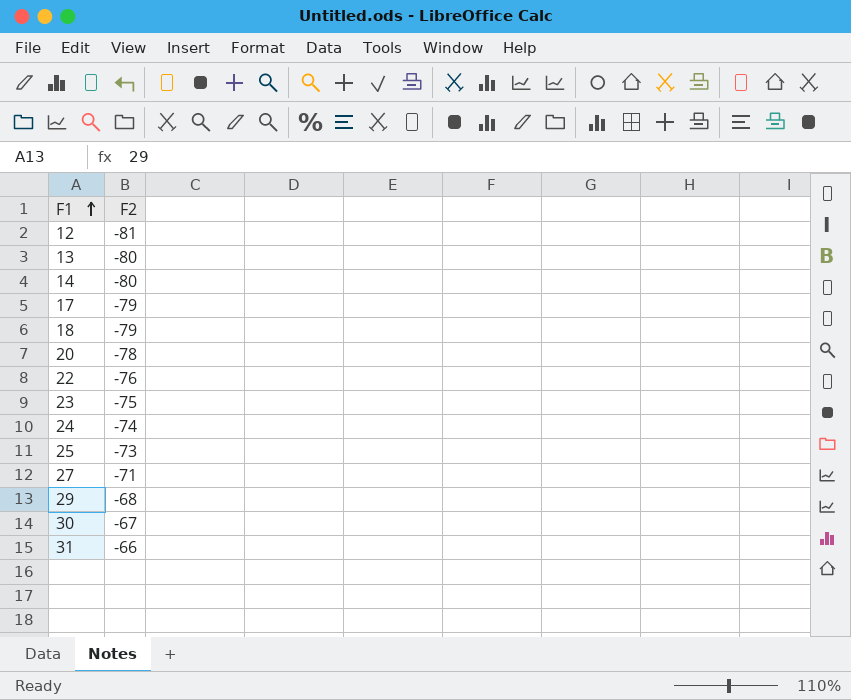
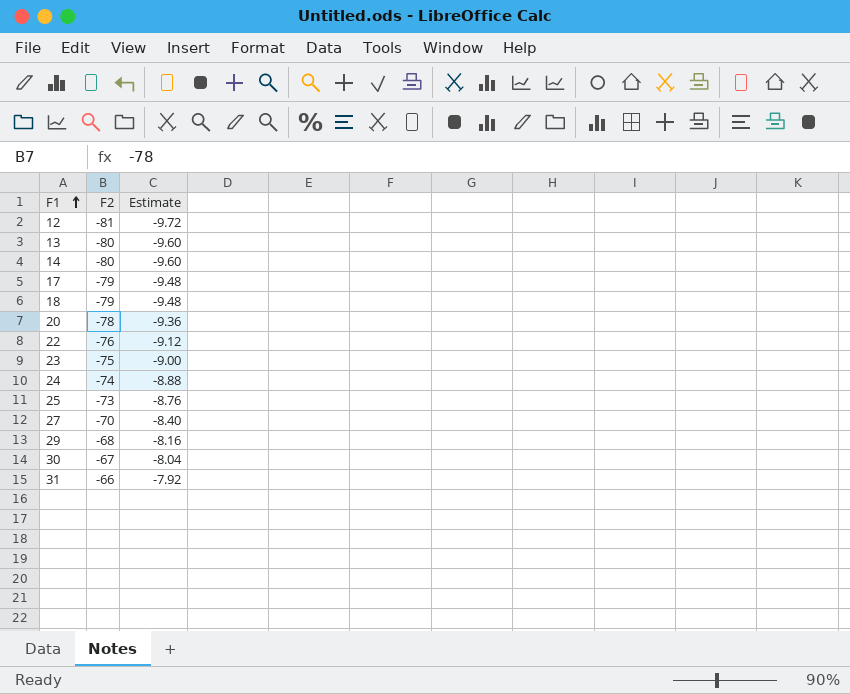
column Estimate | formula: none -> [F2] * 0.12
27 | F2: -71 -> -70

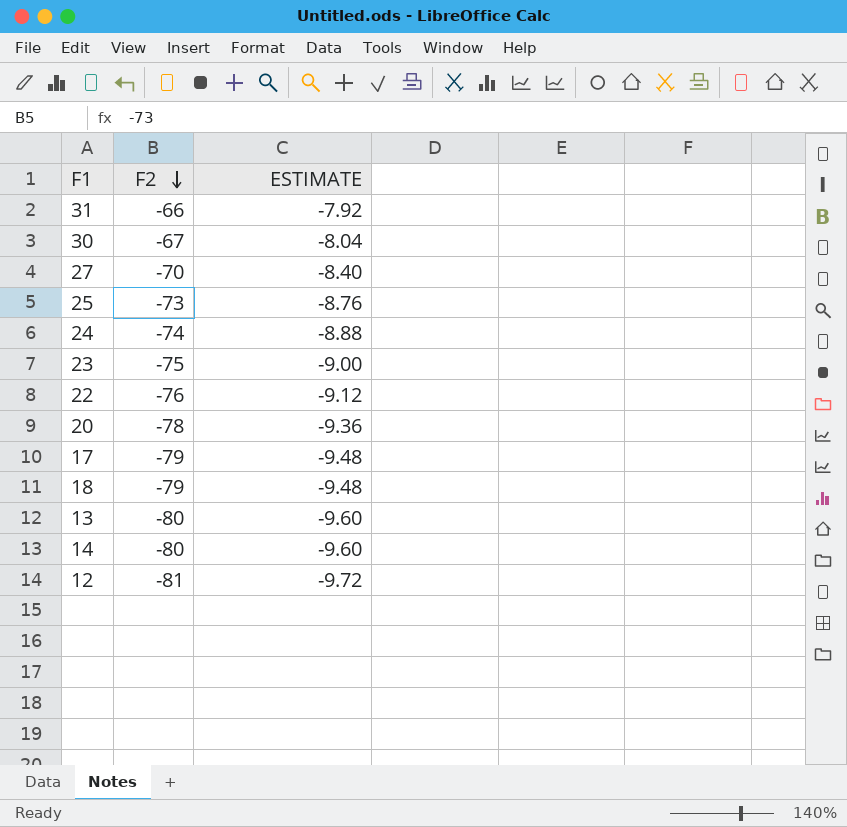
row order: F1 ascending -> F2 descending
column name: Estimate -> ESTIMATE
row 29: -68 | -8.16 -> none

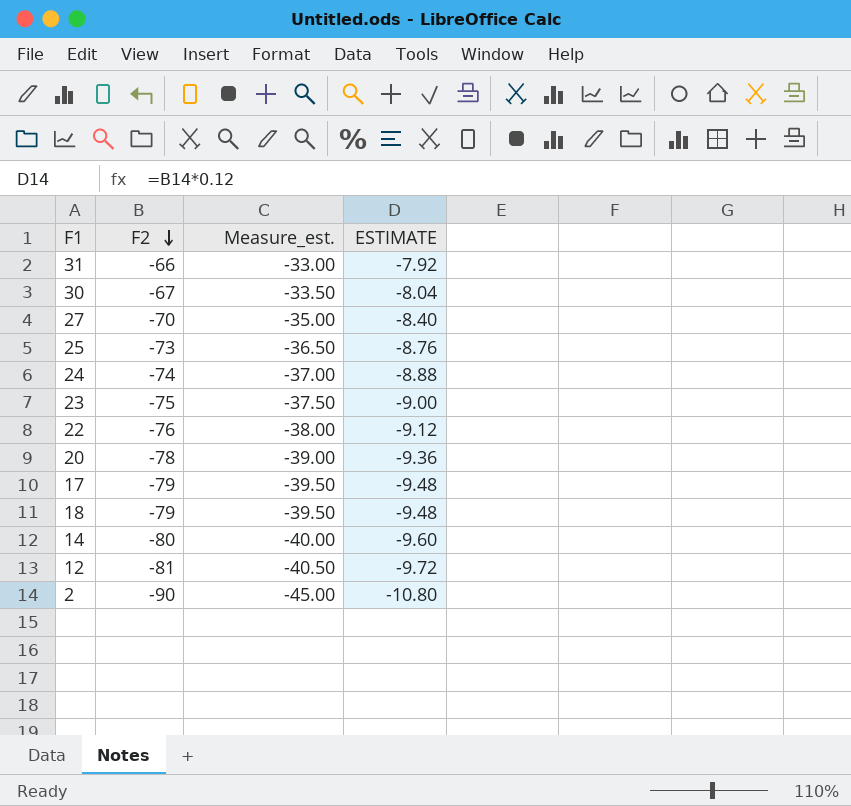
column Measure_est. | formula: none -> [F2] * 0.5
row 13: -80 | -9.60 -> none
row 2: none -> -90 | -45.00 | -10.80

